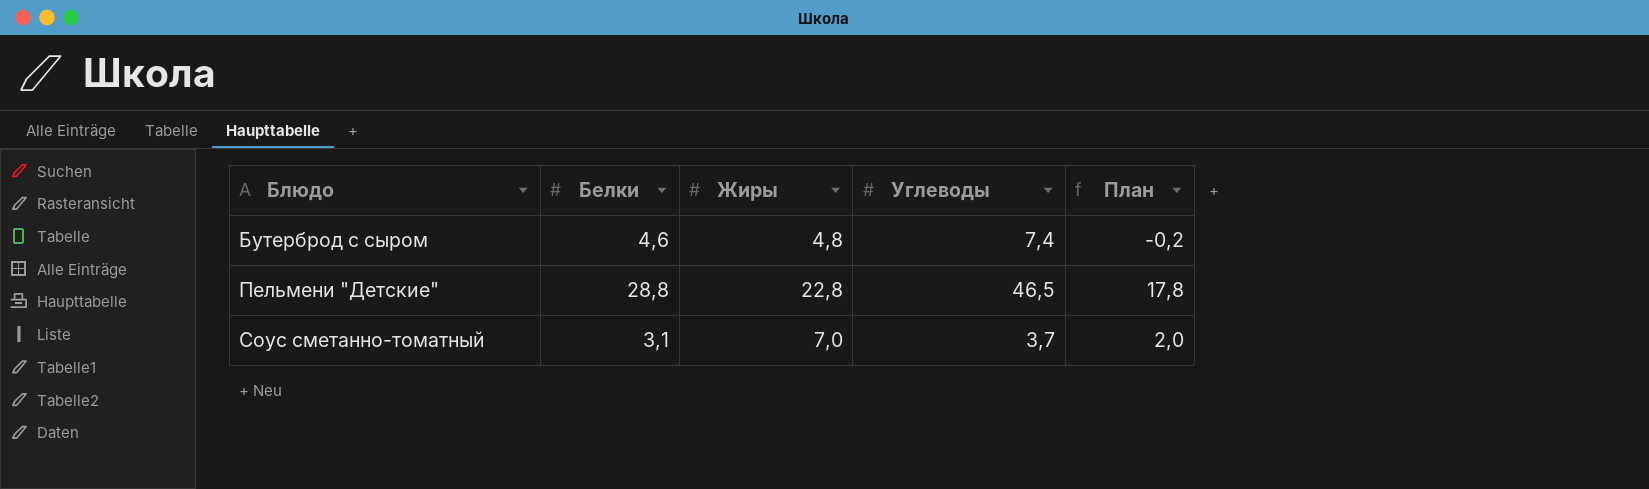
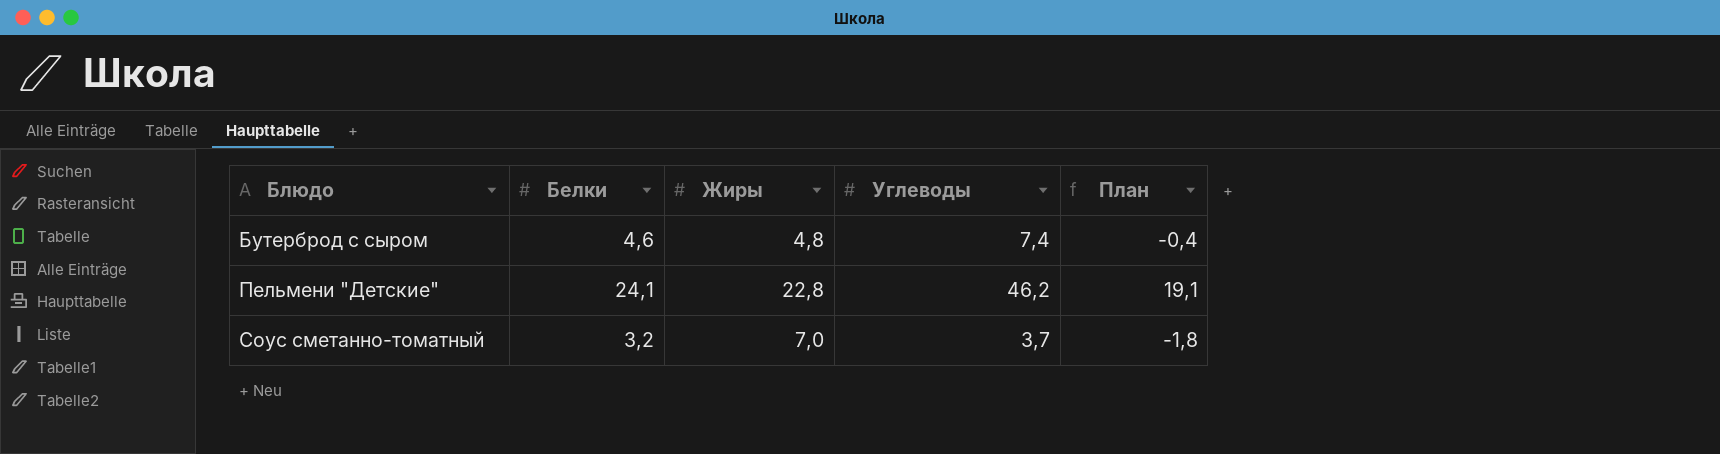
column План | formula: [Жиры] - 5 -> [Белки] - 5
Пельмени "Детские" | Белки: 28,8 -> 24,1
Пельмени "Детские" | Углеводы: 46,5 -> 46,2
Соус сметанно-томатный | Белки: 3,1 -> 3,2

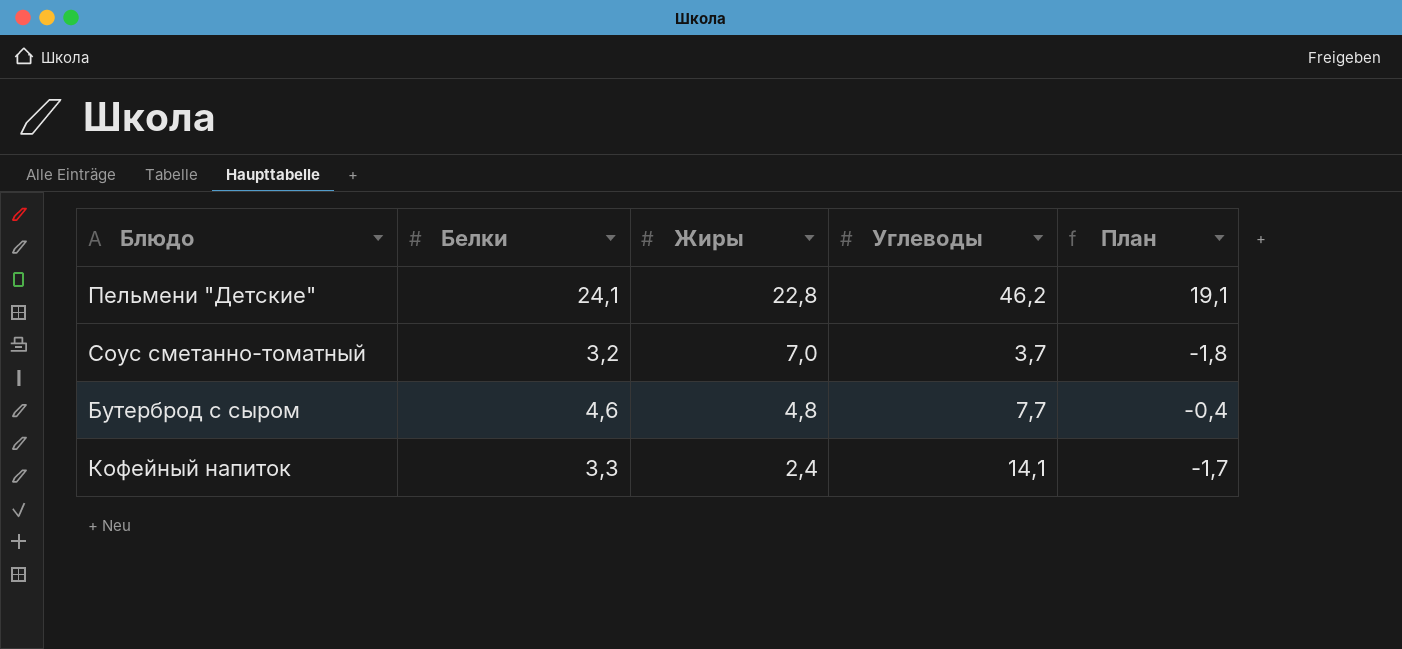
row order: Блюдо ascending -> Жиры descending
Бутерброд с сыром | Углеводы: 7,4 -> 7,7
row Кофейный напиток: none -> 3,3 | 2,4 | 14,1 | -1,7

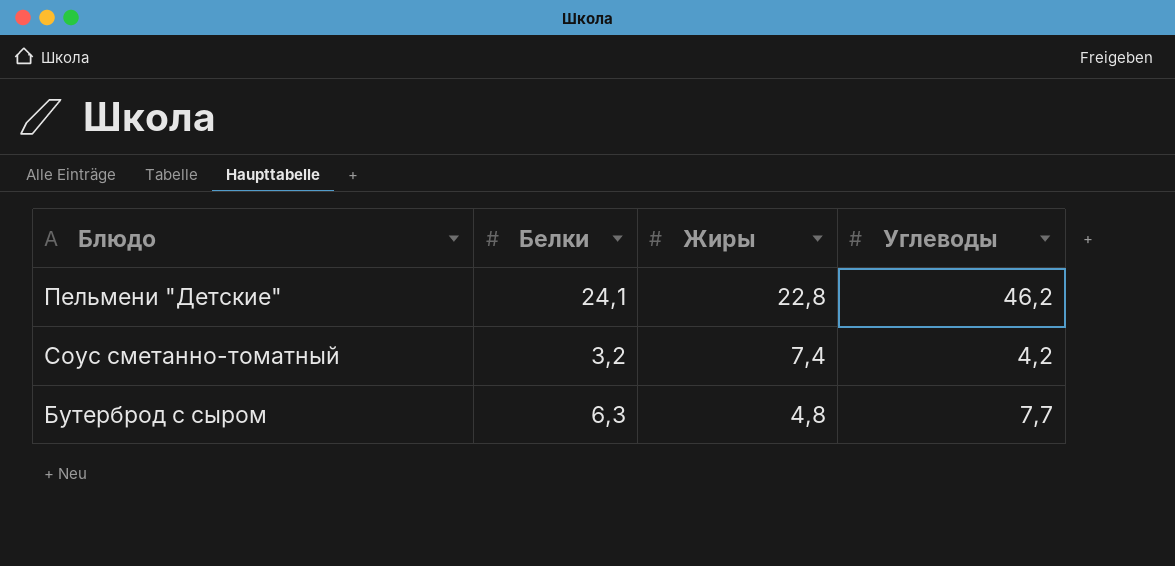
column План | formula: [Белки] - 5 -> none
row Кофейный напиток: 3,3 | 2,4 | 14,1 | -1,7 -> none
Соус сметанно-томатный | Жиры: 7,0 -> 7,4
Соус сметанно-томатный | Углеводы: 3,7 -> 4,2
Бутерброд с сыром | Белки: 4,6 -> 6,3

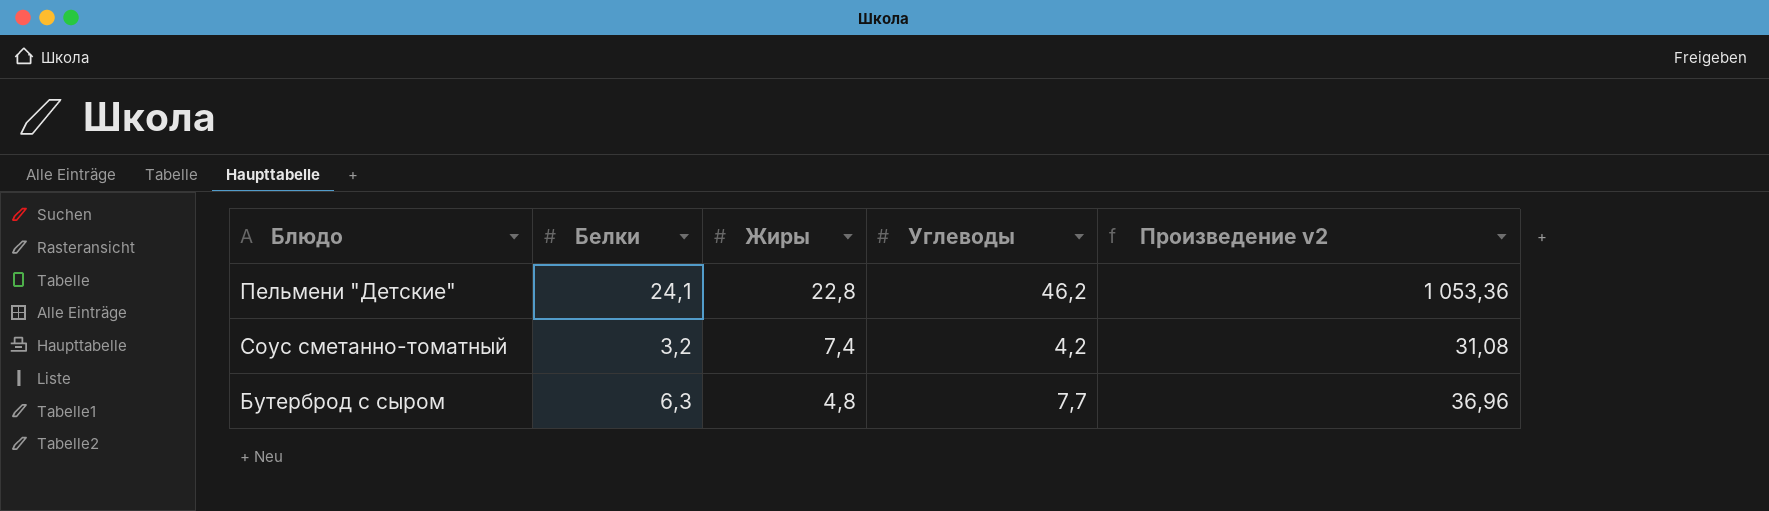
column Произведение v2 | formula: none -> [Жиры] * [Углеводы]

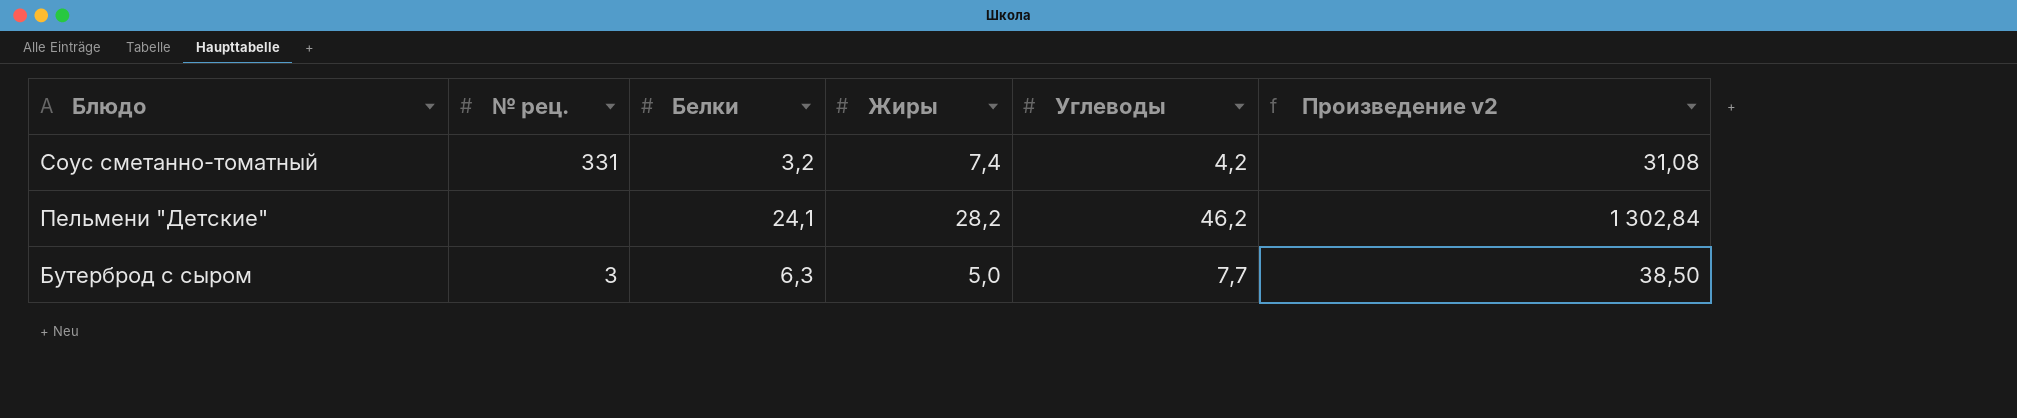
row order: Жиры descending -> Блюдо descending
column № рец. | position: none -> 2
Пельмени "Детские" | Жиры: 22,8 -> 28,2
Пельмени "Детские" | Произведение v2: 1 053,36 -> 1 302,84
Бутерброд с сыром | Жиры: 4,8 -> 5,0
Бутерброд с сыром | Произведение v2: 36,96 -> 38,50

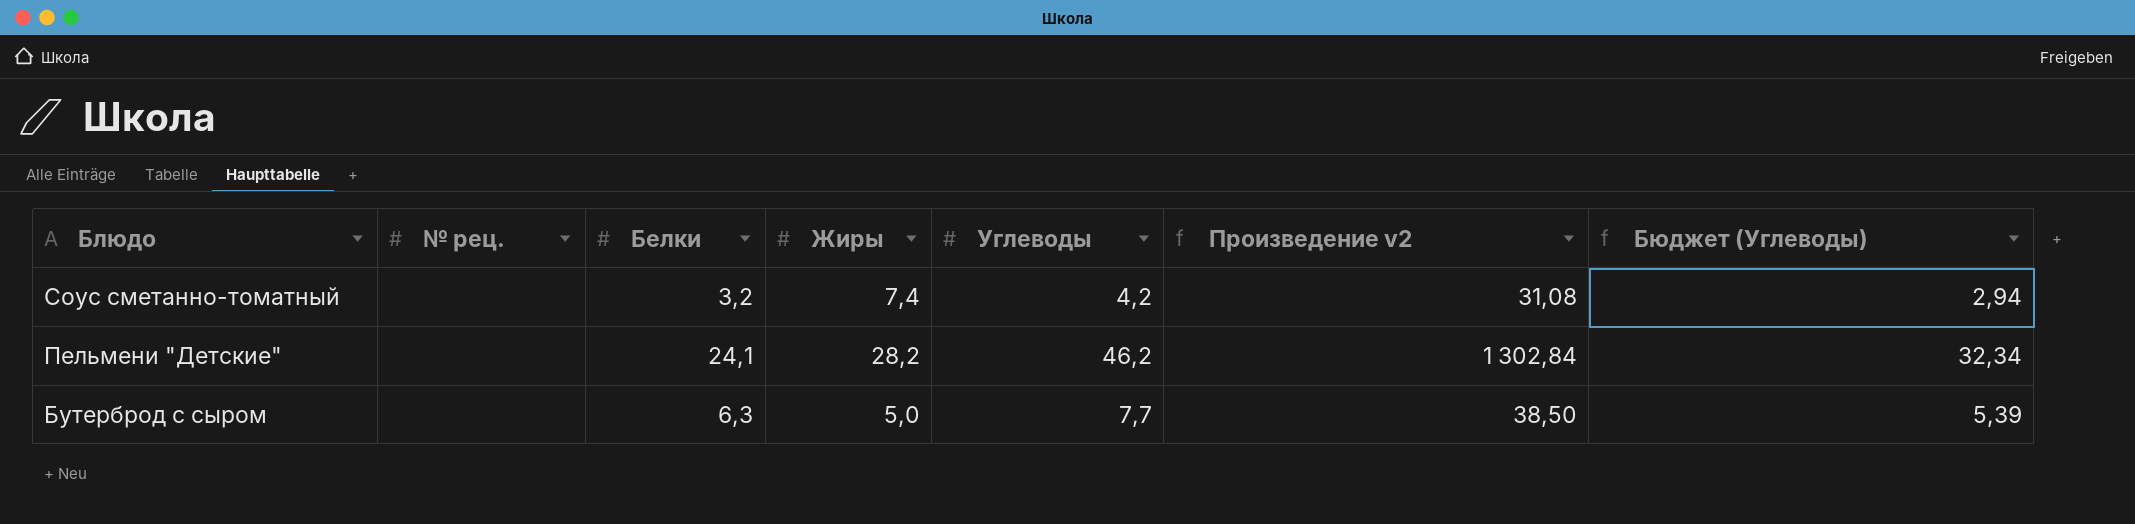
column Бюджет (Углеводы) | formula: none -> [Углеводы] * 0,7
Соус сметанно-томатный | № рец.: 331 -> none
Бутерброд с сыром | № рец.: 3 -> none

